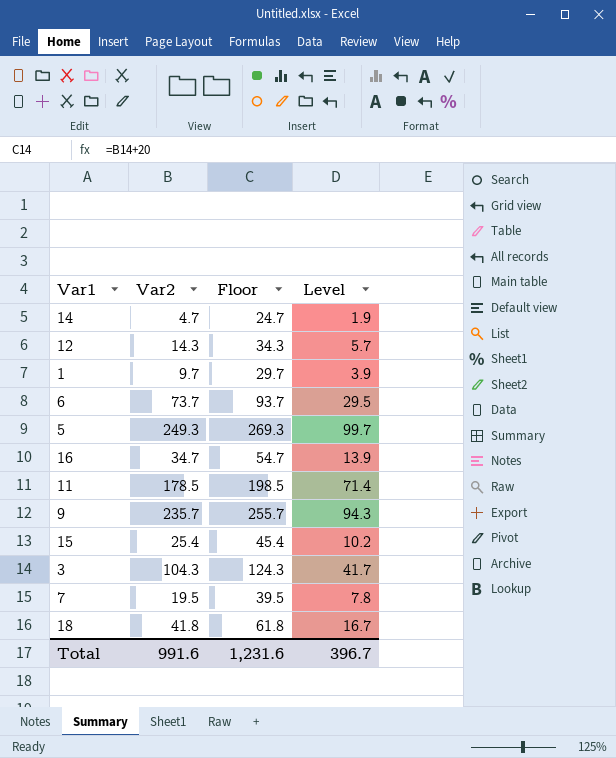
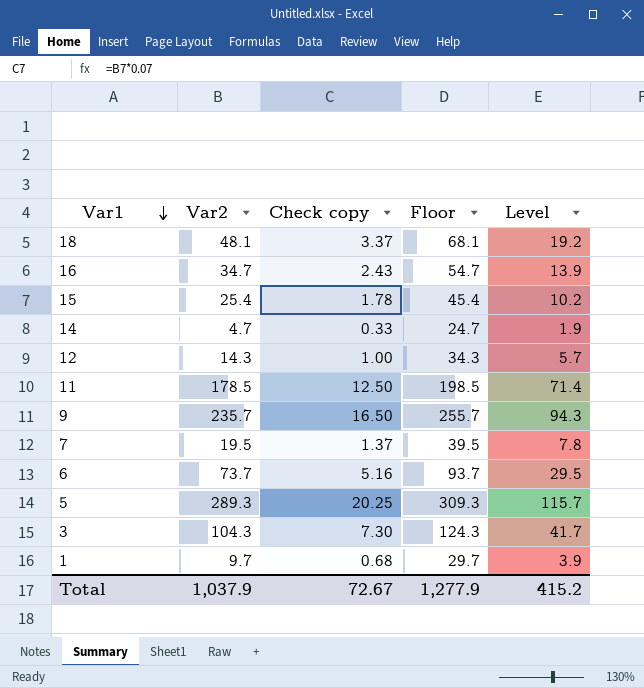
row order: none -> Var1 descending
column Check copy | formula: none -> [Var2] * 0.07
18 | Var2: 41.8 -> 48.1
18 | Floor: 61.8 -> 68.1
18 | Level: 16.7 -> 19.2
5 | Var2: 249.3 -> 289.3
5 | Floor: 269.3 -> 309.3
5 | Level: 99.7 -> 115.7
Total | Var2: 991.6 -> 1,037.9
Total | Floor: 1,231.6 -> 1,277.9
Total | Level: 396.7 -> 415.2

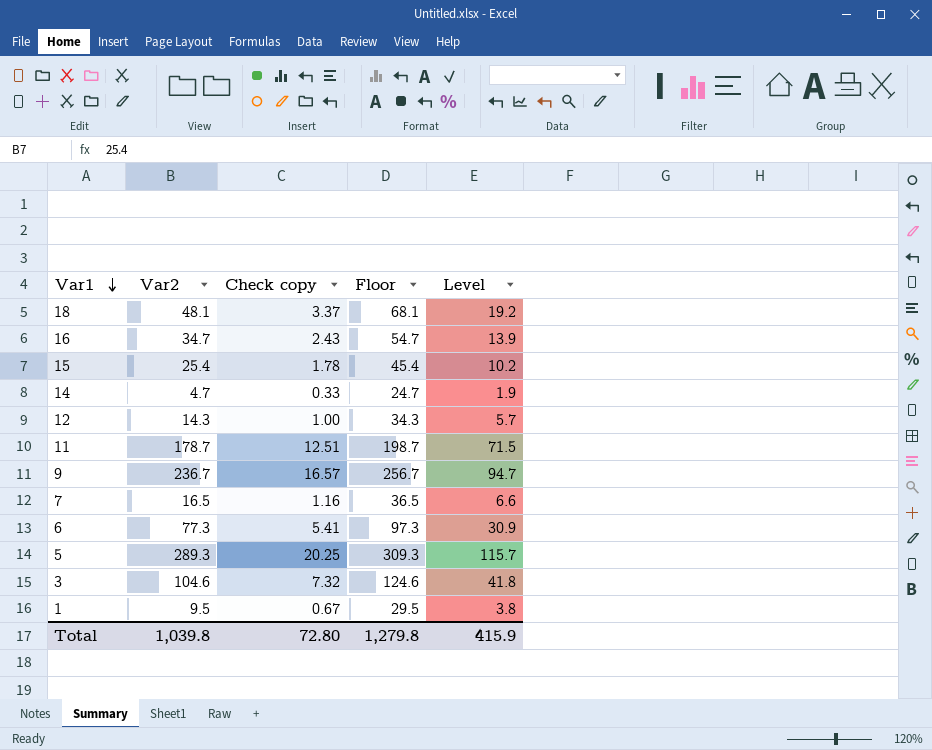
11 | Var2: 178.5 -> 178.7
11 | Check copy: 12.50 -> 12.51
11 | Floor: 198.5 -> 198.7
11 | Level: 71.4 -> 71.5
9 | Var2: 235.7 -> 236.7
9 | Check copy: 16.50 -> 16.57
9 | Floor: 255.7 -> 256.7
9 | Level: 94.3 -> 94.7
7 | Var2: 19.5 -> 16.5
7 | Check copy: 1.37 -> 1.16
7 | Floor: 39.5 -> 36.5
7 | Level: 7.8 -> 6.6
6 | Var2: 73.7 -> 77.3
6 | Check copy: 5.16 -> 5.41
6 | Floor: 93.7 -> 97.3
6 | Level: 29.5 -> 30.9
3 | Var2: 104.3 -> 104.6
3 | Check copy: 7.30 -> 7.32
3 | Floor: 124.3 -> 124.6
3 | Level: 41.7 -> 41.8
1 | Var2: 9.7 -> 9.5
1 | Check copy: 0.68 -> 0.67
1 | Floor: 29.7 -> 29.5
1 | Level: 3.9 -> 3.8
Total | Var2: 1,037.9 -> 1,039.8
Total | Check copy: 72.67 -> 72.80
Total | Floor: 1,277.9 -> 1,279.8
Total | Level: 415.2 -> 415.9

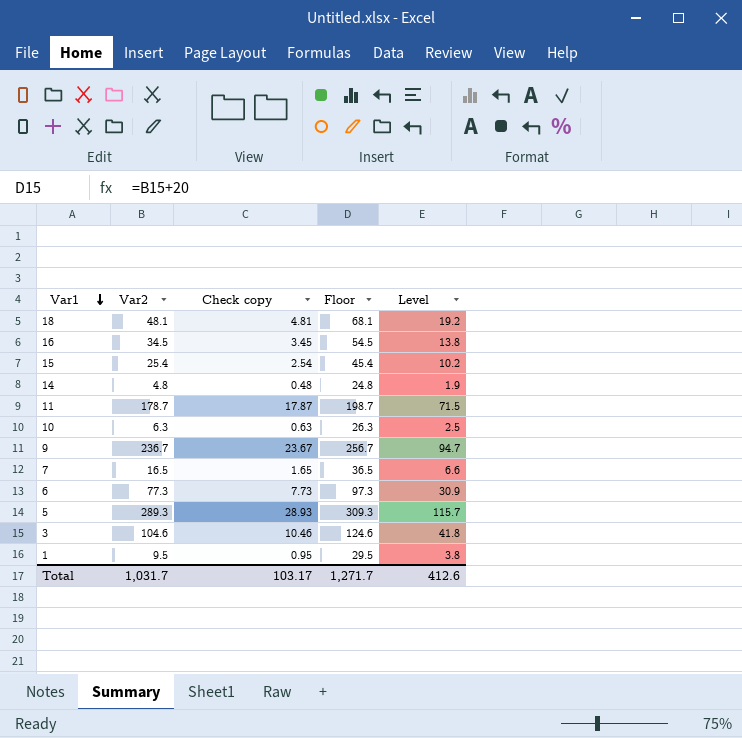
column Check copy | formula: [Var2] * 0.07 -> [Var2] * 0.1
row 12: 14.3 | 1.00 | 34.3 | 5.7 -> none
16 | Var2: 34.7 -> 34.5
16 | Floor: 54.7 -> 54.5
16 | Level: 13.9 -> 13.8
14 | Var2: 4.7 -> 4.8
14 | Floor: 24.7 -> 24.8
row 10: none -> 6.3 | 0.63 | 26.3 | 2.5
Total | Var2: 1,039.8 -> 1,031.7
Total | Check copy: 72.80 -> 103.17
Total | Floor: 1,279.8 -> 1,271.7
Total | Level: 415.9 -> 412.6

